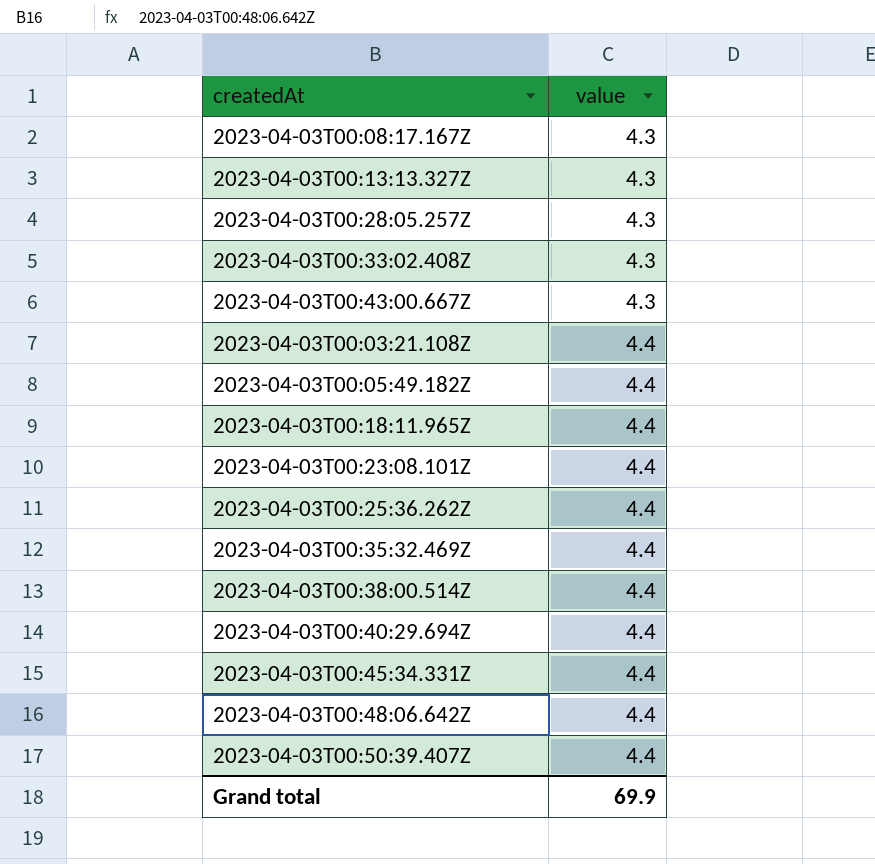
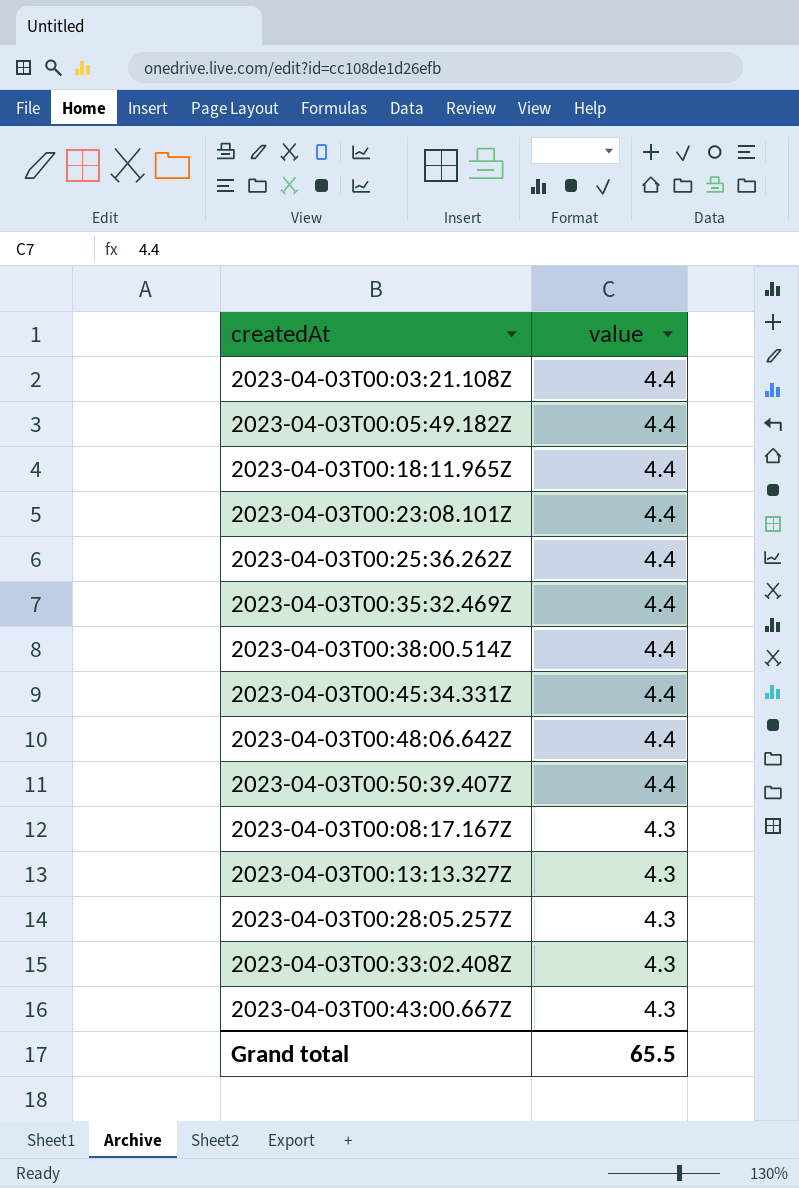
row order: value ascending -> value descending
row 2023-04-03T00:40:29.694Z: 4.4 -> none
Grand total | value: 69.9 -> 65.5

